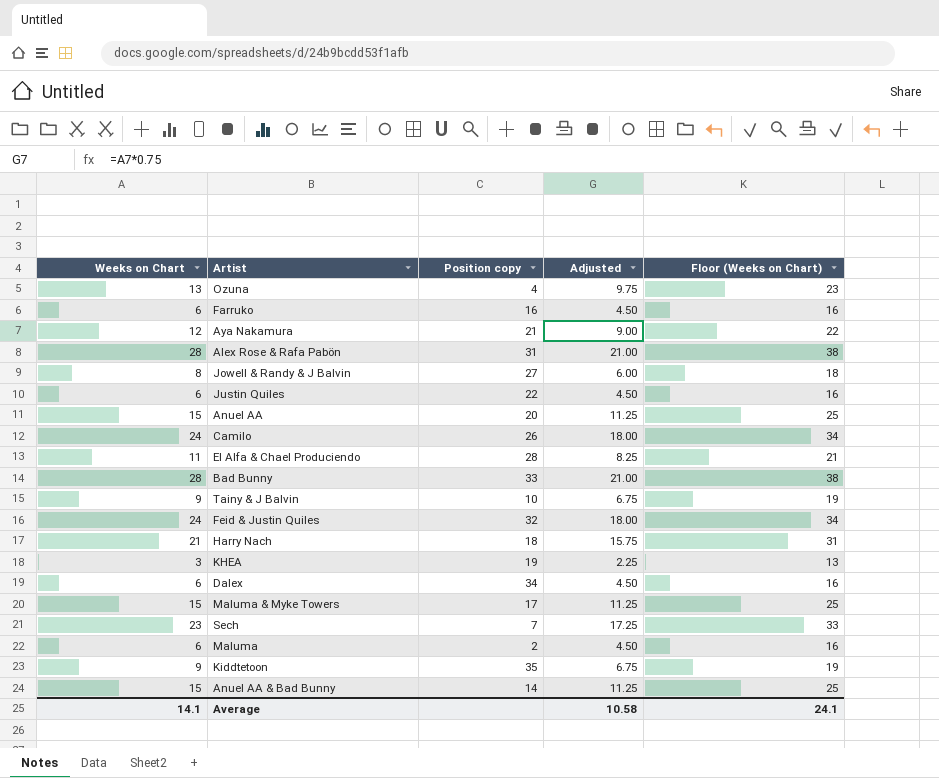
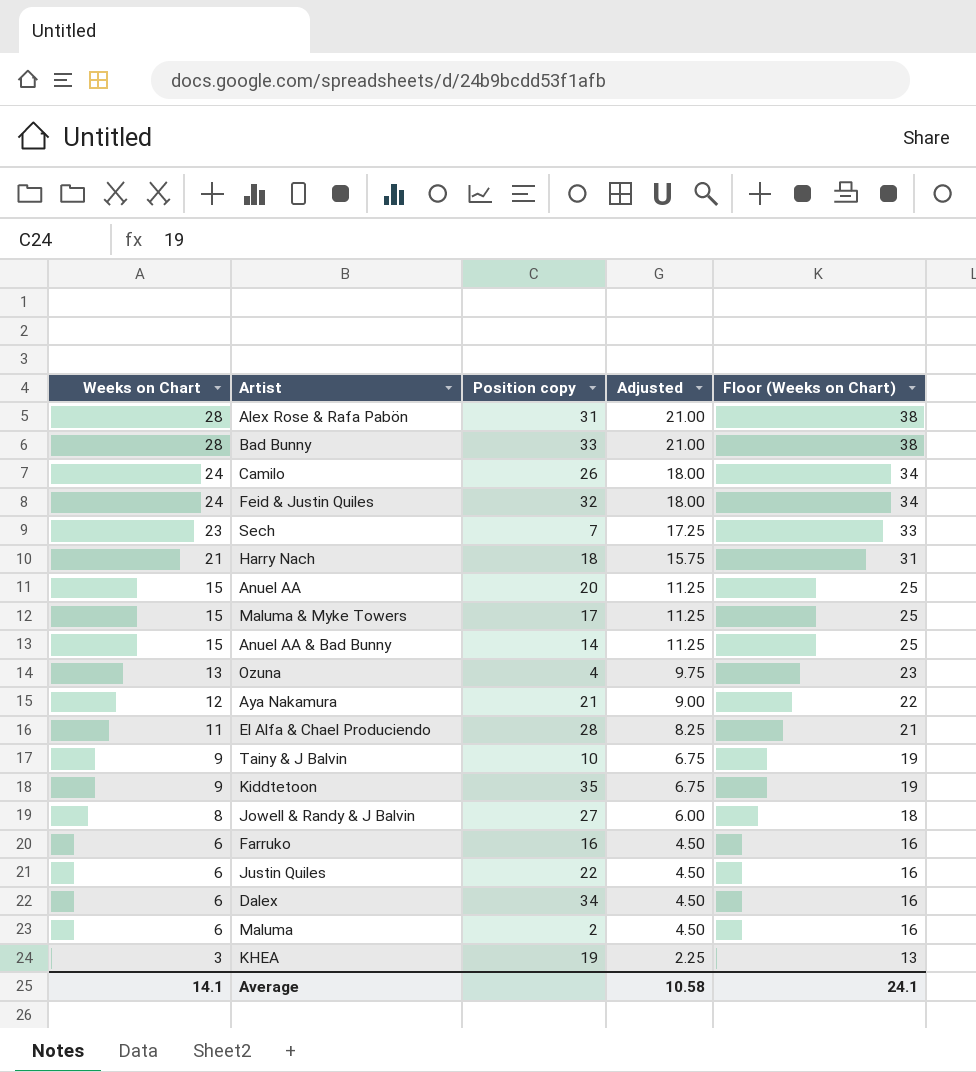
row order: none -> Weeks on Chart descending

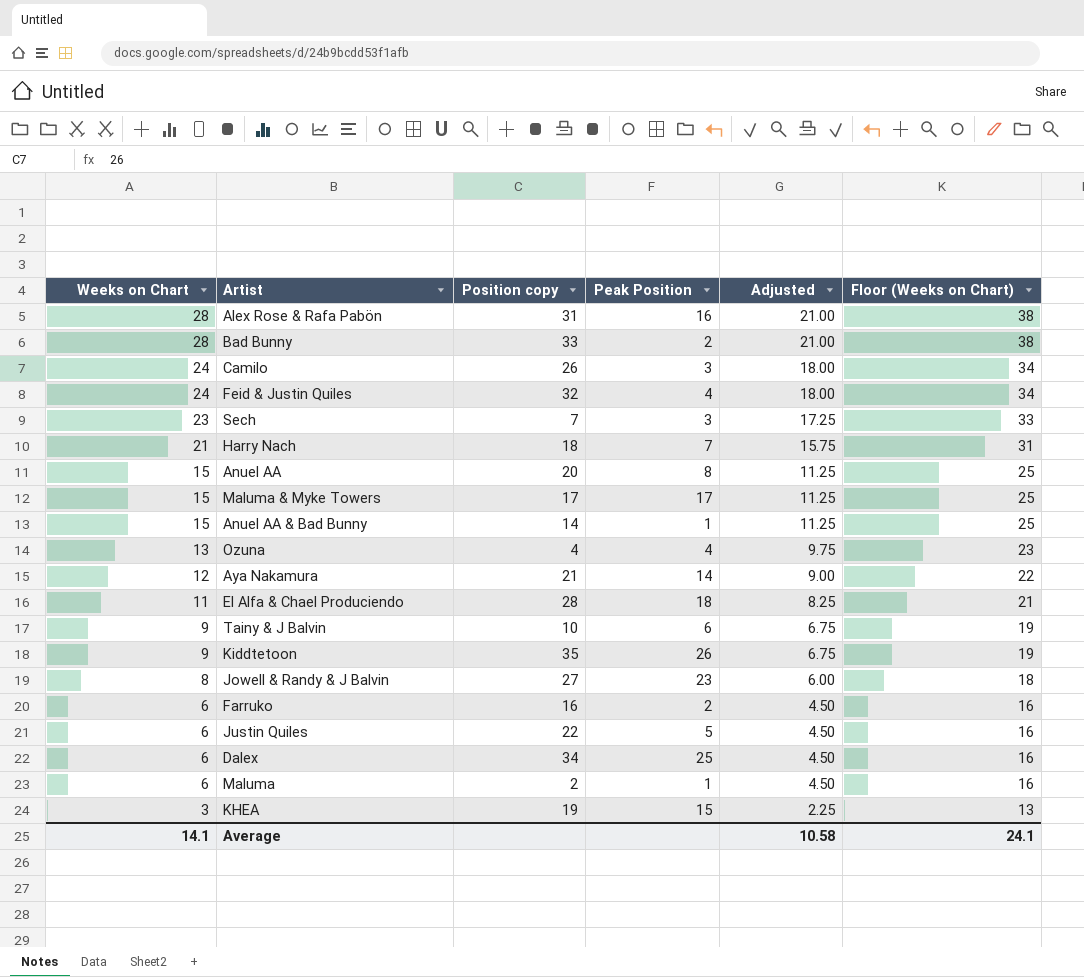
column Peak Position | position: none -> 4

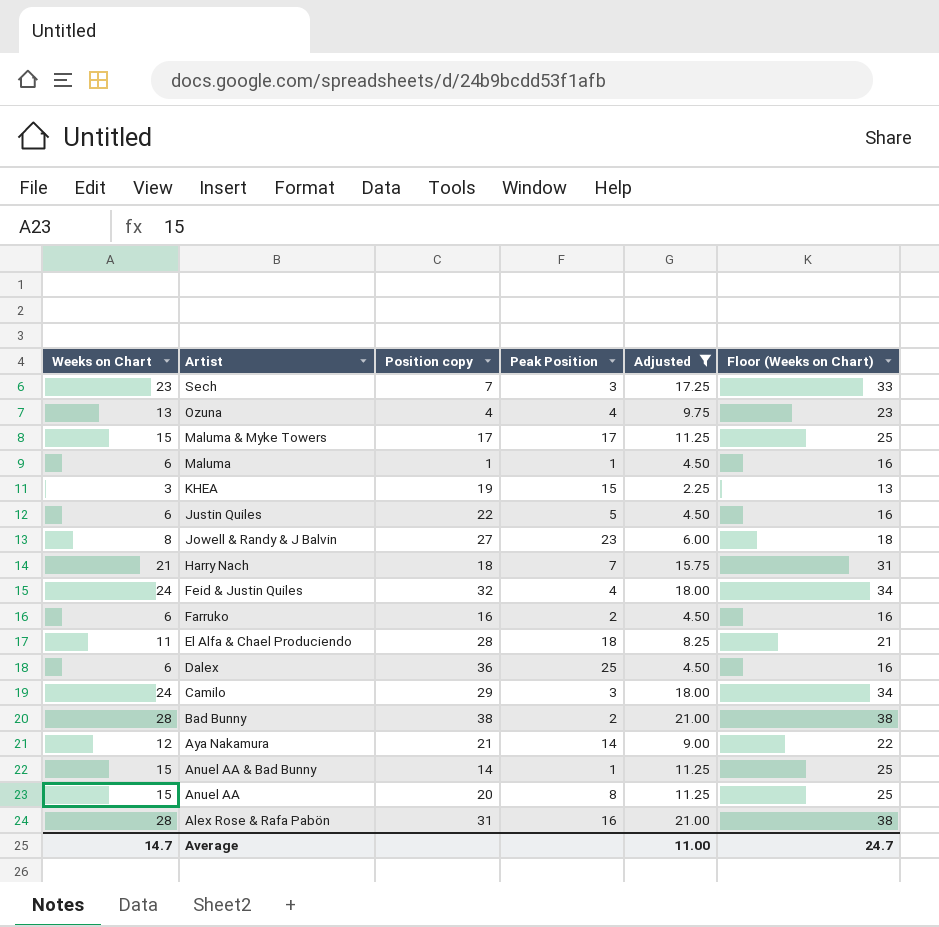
filter: none -> Adjusted != 6.75
row order: Weeks on Chart descending -> Artist descending
Maluma | Position copy: 2 -> 1
Dalex | Position copy: 34 -> 36
Camilo | Position copy: 26 -> 29
Bad Bunny | Position copy: 33 -> 38
Average | Weeks on Chart: 14.1 -> 14.7
Average | Adjusted: 10.58 -> 11.00
Average | Floor (Weeks on Chart): 24.1 -> 24.7

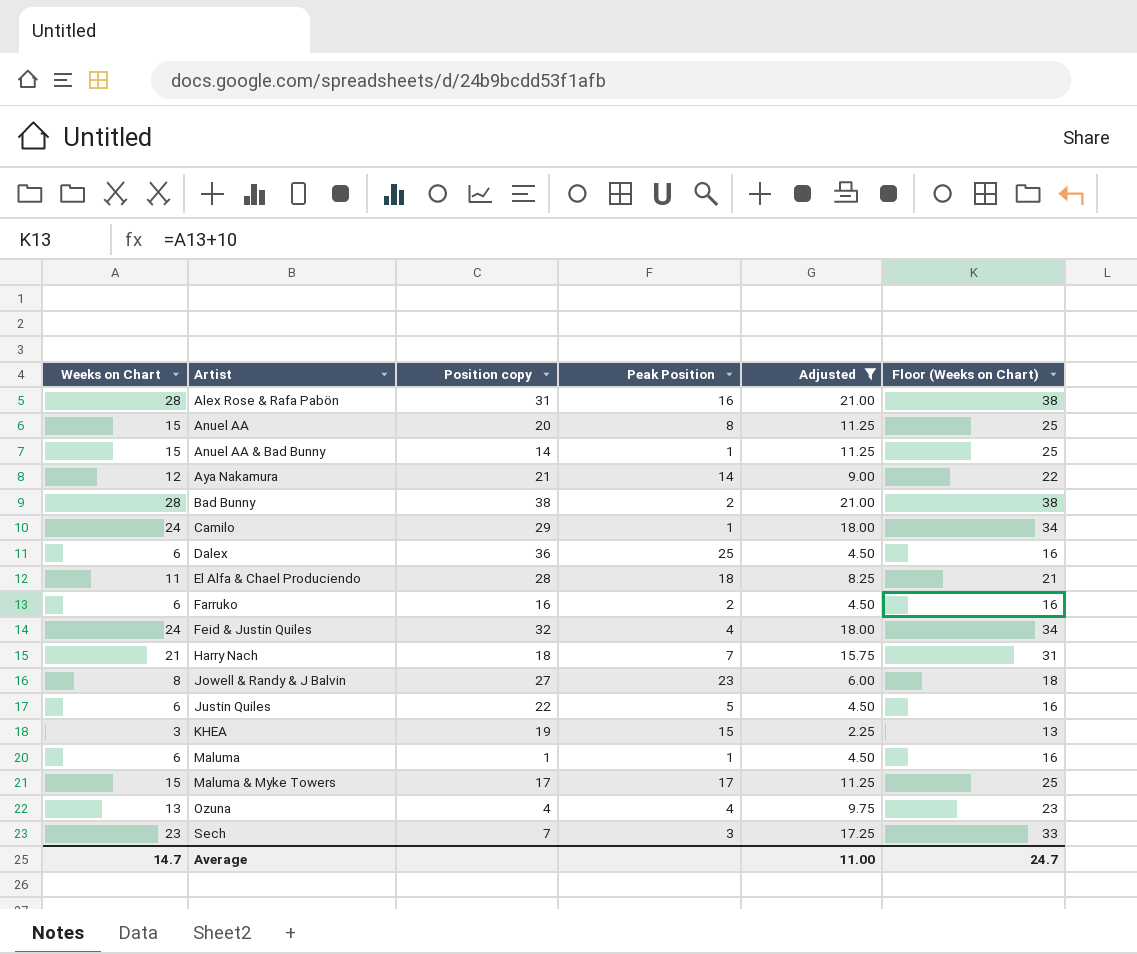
row order: Artist descending -> Artist ascending
Camilo | Peak Position: 3 -> 1

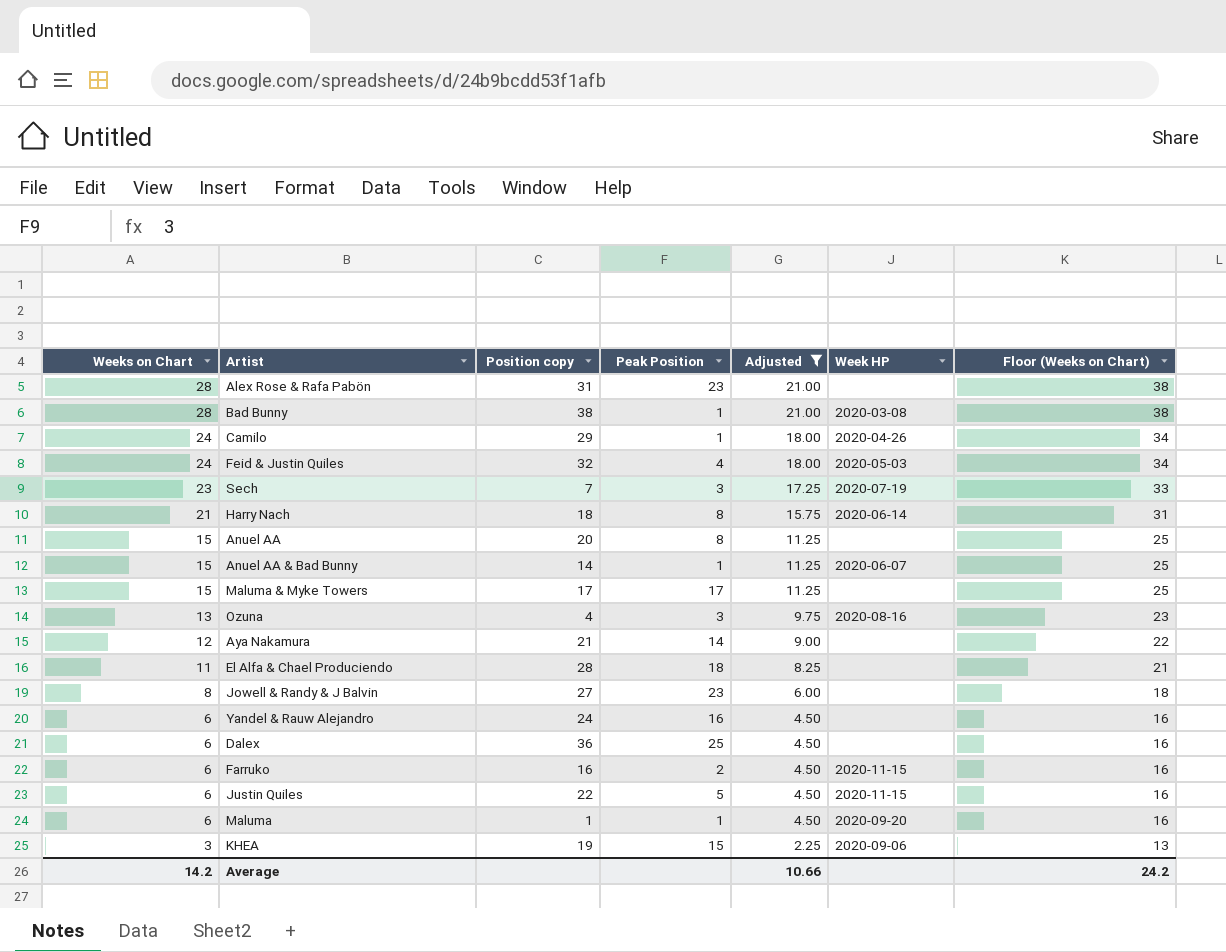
row order: Artist ascending -> Weeks on Chart descending
column Week HP | position: none -> 6
Alex Rose & Rafa Pabön | Peak Position: 16 -> 23
Bad Bunny | Peak Position: 2 -> 1
Harry Nach | Peak Position: 7 -> 8
Ozuna | Peak Position: 4 -> 3
row Yandel & Rauw Alejandro: none -> 6 | 24 | 16 | 4.50 | none | 16
Average | Weeks on Chart: 14.7 -> 14.2
Average | Adjusted: 11.00 -> 10.66
Average | Floor (Weeks on Chart): 24.7 -> 24.2

